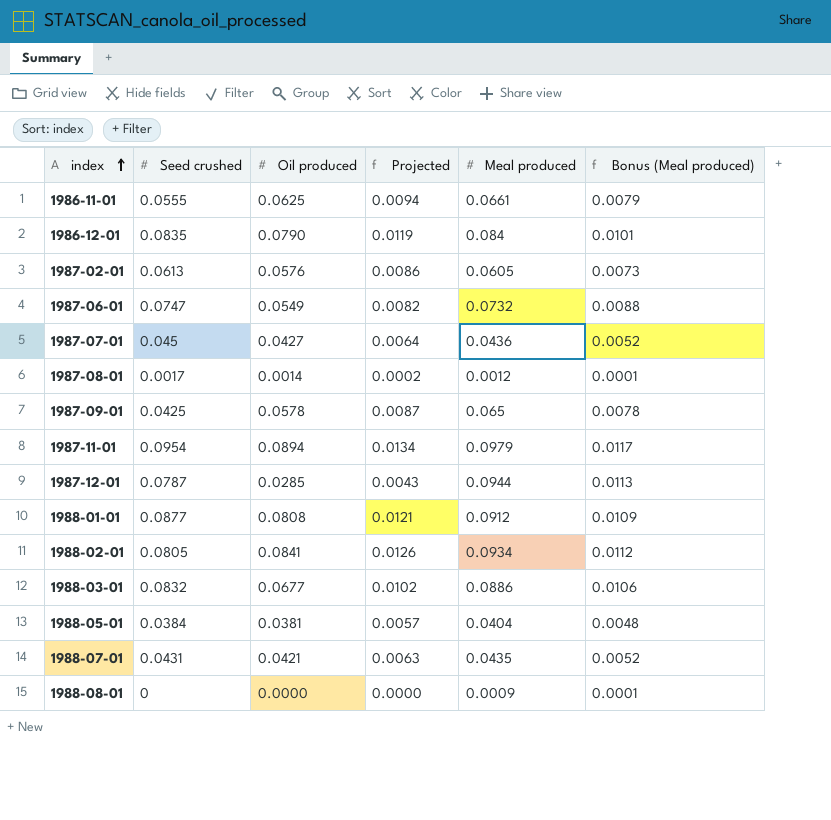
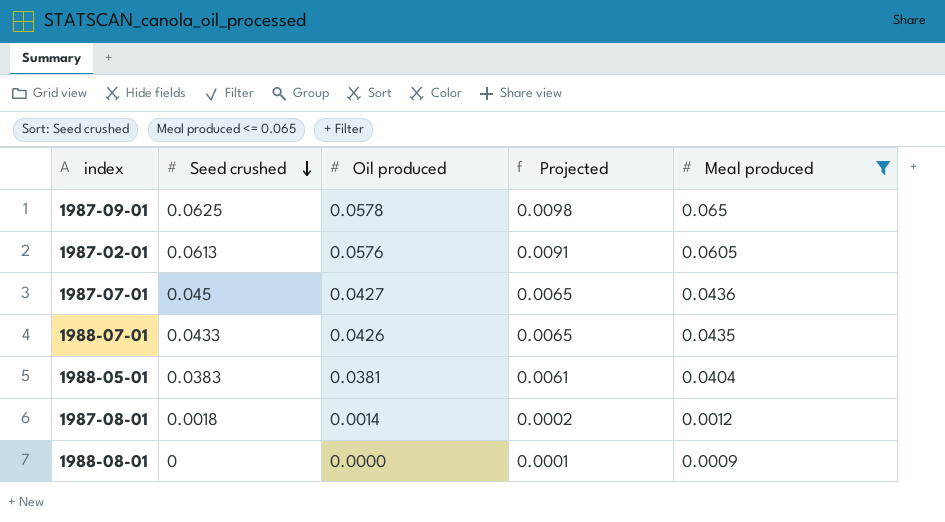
filter: none -> Meal produced <= 0.065
row order: index ascending -> Seed crushed descending
column Bonus (Meal produced) | formula: [Meal produced] * 0.12 -> none
column Projected | formula: [Oil produced] * 0.15 -> [Meal produced] * 0.15
1987-09-01 | Seed crushed: 0.0425 -> 0.0625
1988-07-01 | Seed crushed: 0.0431 -> 0.0433
1988-07-01 | Oil produced: 0.0421 -> 0.0426
1988-05-01 | Seed crushed: 0.0384 -> 0.0383
1987-08-01 | Seed crushed: 0.0017 -> 0.0018

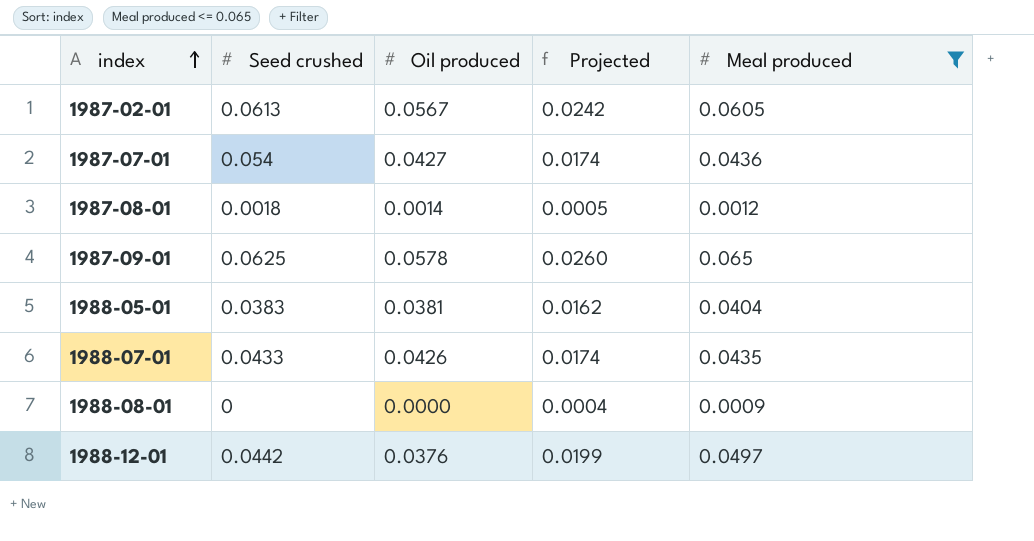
row order: Seed crushed descending -> index ascending
column Projected | formula: [Meal produced] * 0.15 -> [Meal produced] * 0.4
1987-02-01 | Oil produced: 0.0576 -> 0.0567
1987-07-01 | Seed crushed: 0.045 -> 0.054
row 1988-12-01: none -> 0.0442 | 0.0376 | 0.0199 | 0.0497

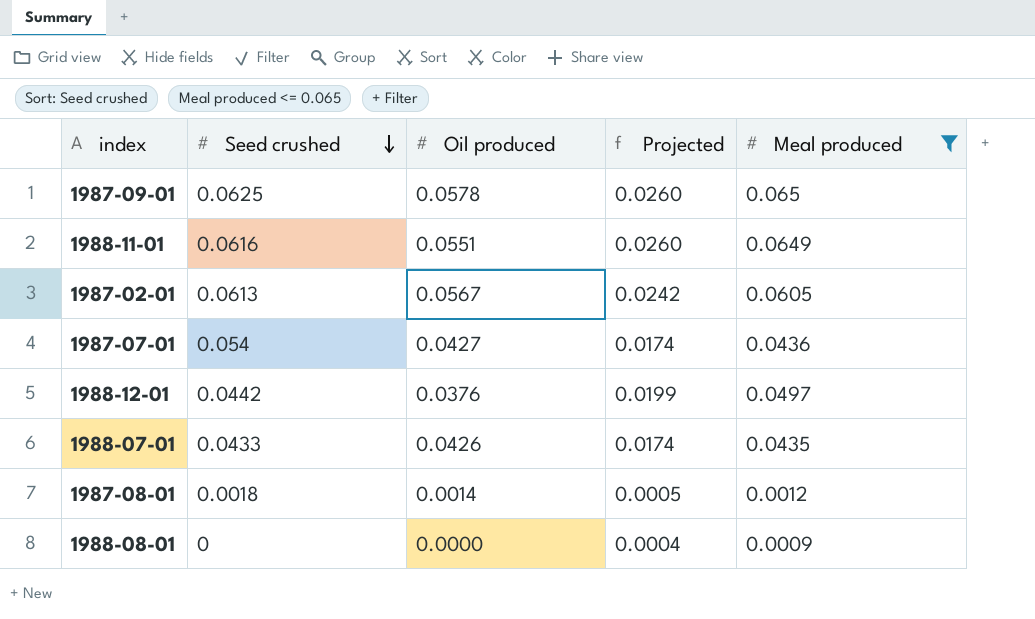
row order: index ascending -> Seed crushed descending
row 1988-05-01: 0.0383 | 0.0381 | 0.0162 | 0.0404 -> none
row 1988-11-01: none -> 0.0616 | 0.0551 | 0.0260 | 0.0649

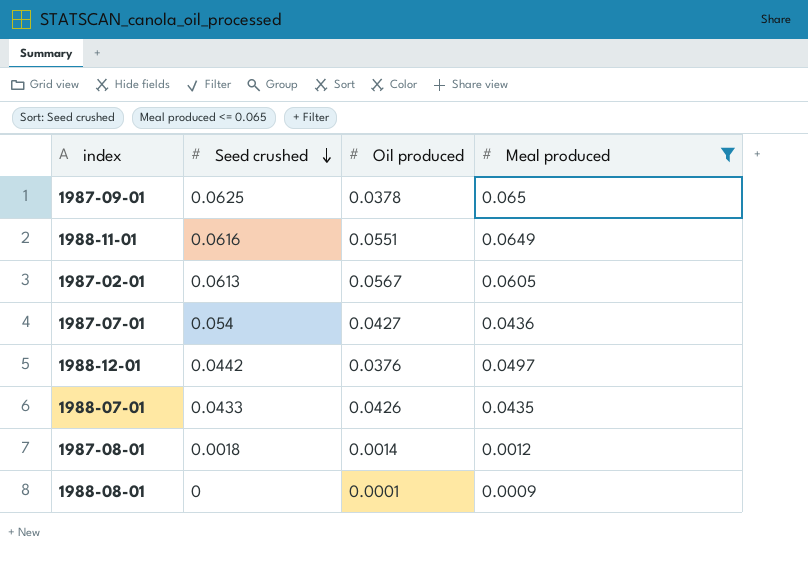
column Projected | formula: [Meal produced] * 0.4 -> none
1987-09-01 | Oil produced: 0.0578 -> 0.0378
1988-08-01 | Oil produced: 0.0000 -> 0.0001

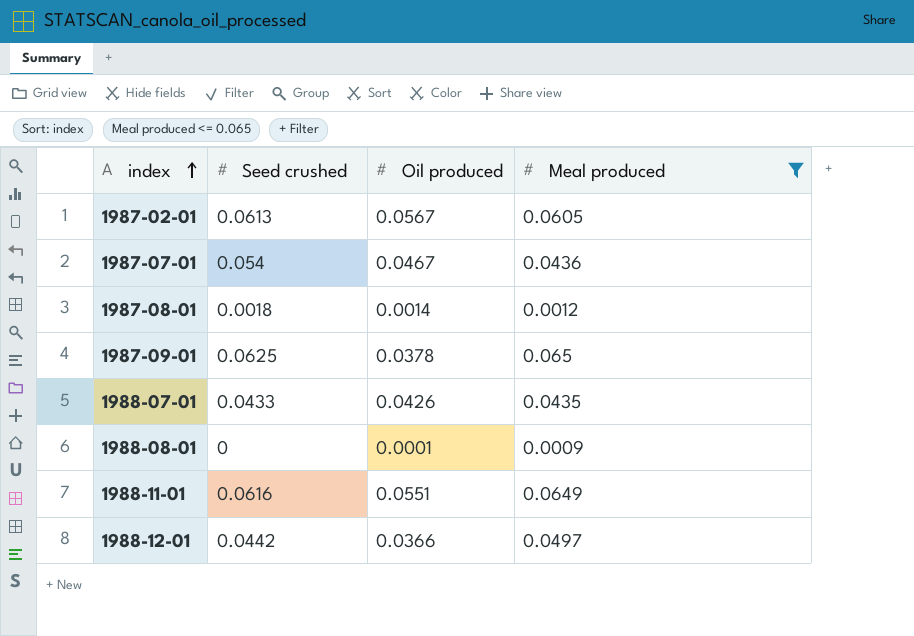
row order: Seed crushed descending -> index ascending
1987-07-01 | Oil produced: 0.0427 -> 0.0467
1988-12-01 | Oil produced: 0.0376 -> 0.0366

